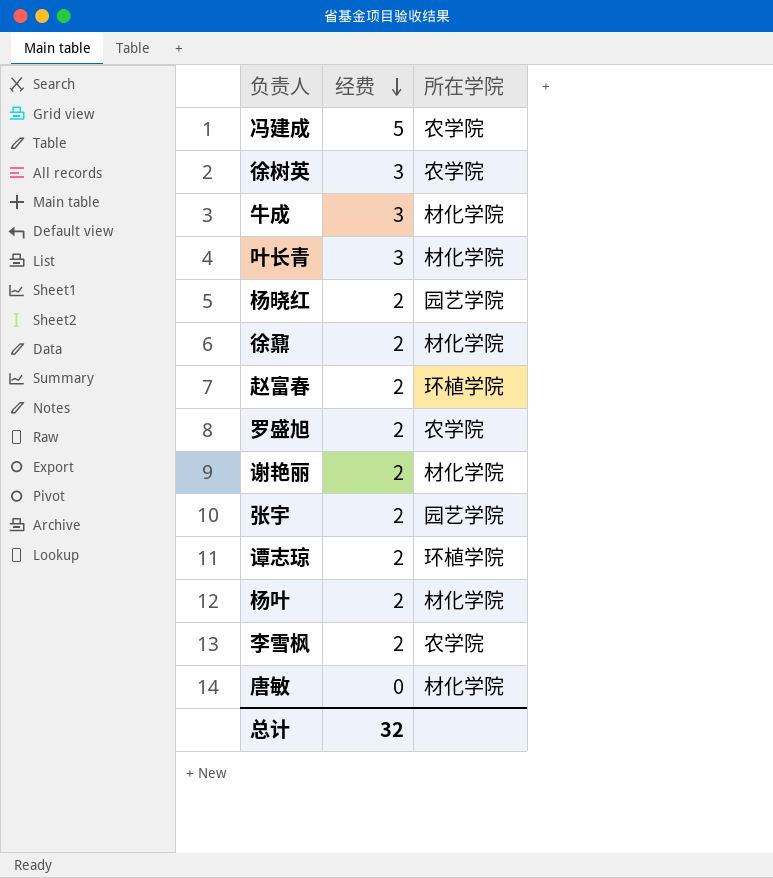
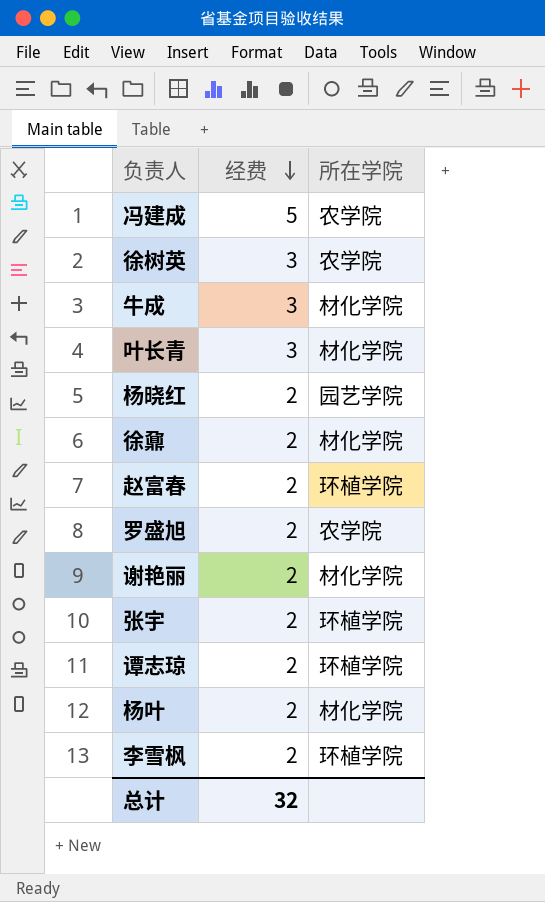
row 唐敏: 0 | 材化学院 -> none
张宇 | 所在学院: 园艺学院 -> 环植学院
李雪枫 | 所在学院: 农学院 -> 环植学院

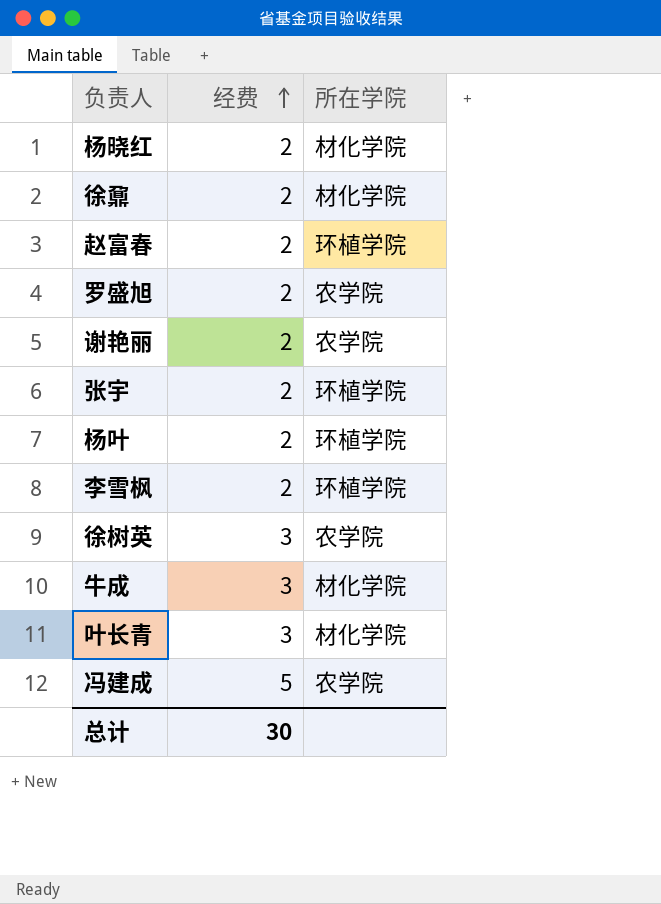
row order: 经费 descending -> 经费 ascending
row 谭志琼: 2 | 环植学院 -> none
杨晓红 | 所在学院: 园艺学院 -> 材化学院
谢艳丽 | 所在学院: 材化学院 -> 农学院
杨叶 | 所在学院: 材化学院 -> 环植学院
总计 | 经费: 32 -> 30

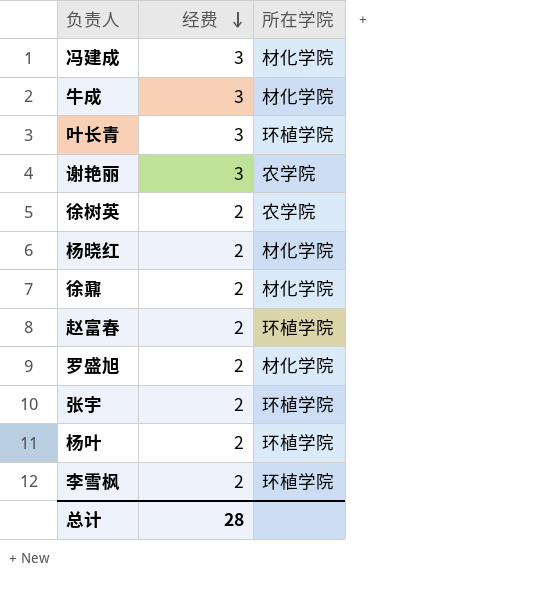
row order: 经费 ascending -> 经费 descending
冯建成 | 经费: 5 -> 3
冯建成 | 所在学院: 农学院 -> 材化学院
叶长青 | 所在学院: 材化学院 -> 环植学院
谢艳丽 | 经费: 2 -> 3
徐树英 | 经费: 3 -> 2
罗盛旭 | 所在学院: 农学院 -> 材化学院
总计 | 经费: 30 -> 28

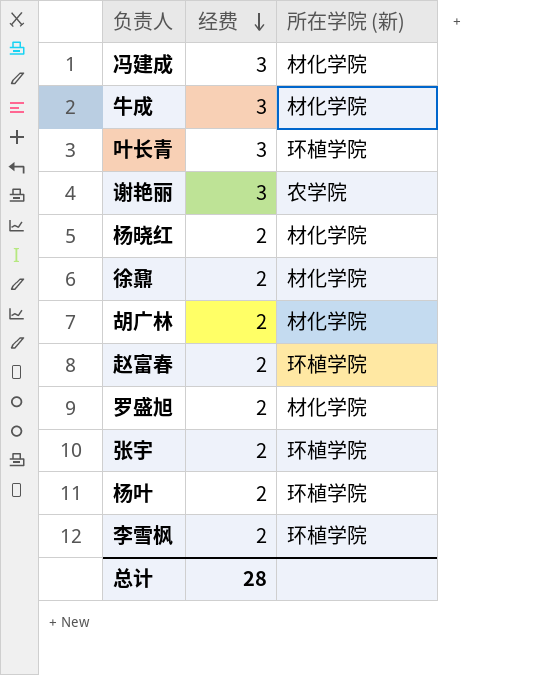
column name: 所在学院 -> 所在学院 (新)
row 徐树英: 2 | 农学院 -> none
row 胡广林: none -> 2 | 材化学院

